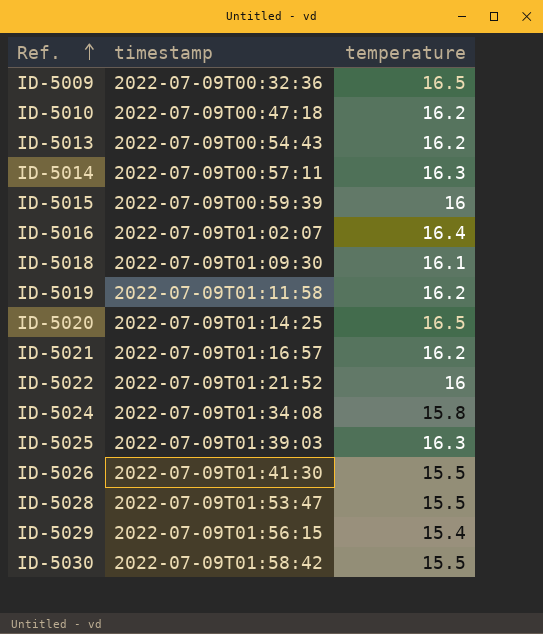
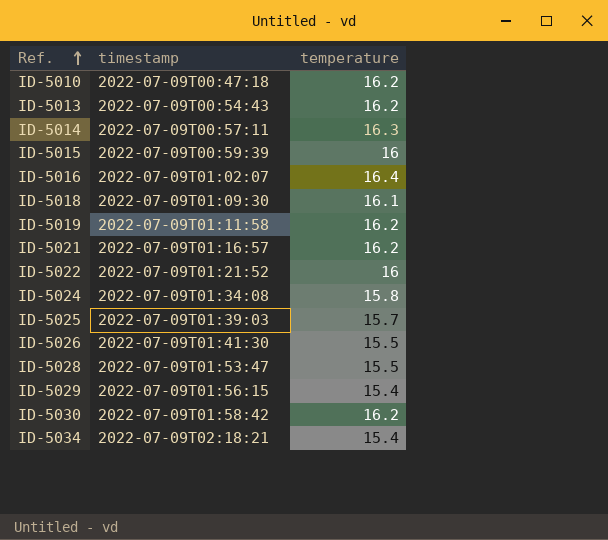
row ID-5009: 2022-07-09T00:32:36 | 16.5 -> none
row ID-5020: 2022-07-09T01:14:25 | 16.5 -> none
ID-5025 | temperature: 16.3 -> 15.7
ID-5030 | temperature: 15.5 -> 16.2
row ID-5034: none -> 2022-07-09T02:18:21 | 15.4

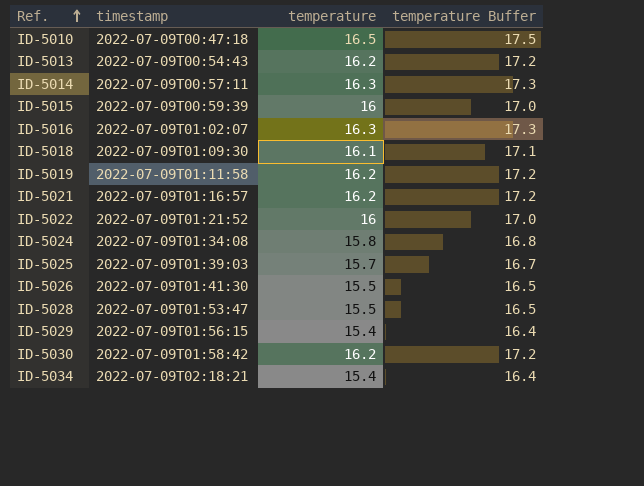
column temperature Buffer | formula: none -> [temperature] + 1
ID-5010 | temperature: 16.2 -> 16.5
ID-5016 | temperature: 16.4 -> 16.3

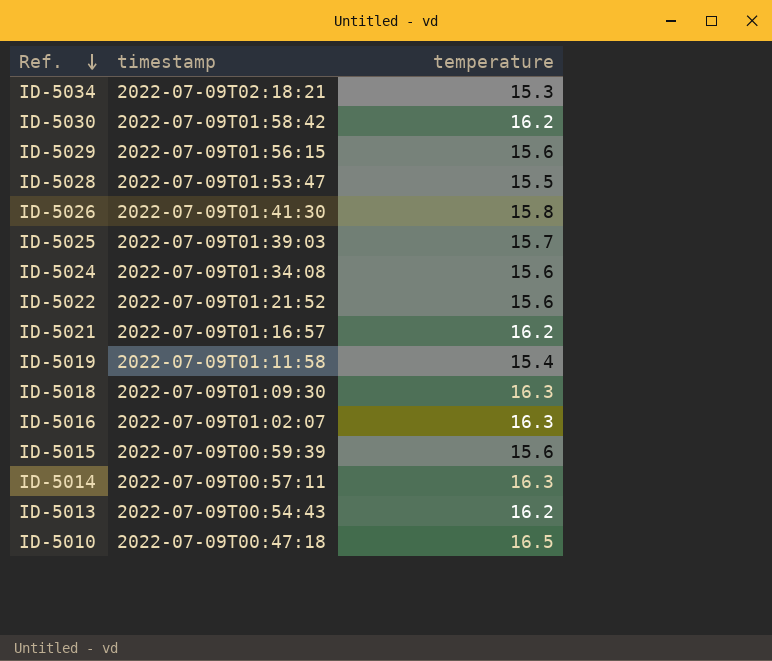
row order: Ref. ascending -> Ref. descending
column temperature Buffer | formula: [temperature] + 1 -> none
ID-5034 | temperature: 15.4 -> 15.3
ID-5029 | temperature: 15.4 -> 15.6
ID-5026 | temperature: 15.5 -> 15.8
ID-5024 | temperature: 15.8 -> 15.6
ID-5022 | temperature: 16 -> 15.6
ID-5019 | temperature: 16.2 -> 15.4
ID-5018 | temperature: 16.1 -> 16.3
ID-5015 | temperature: 16 -> 15.6

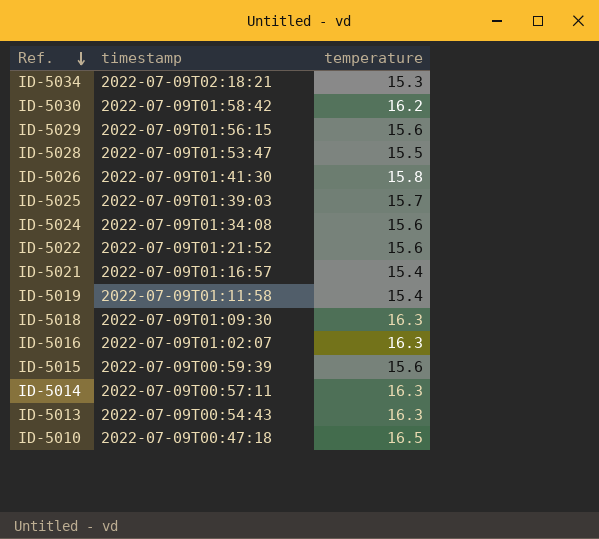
ID-5021 | temperature: 16.2 -> 15.4
ID-5013 | temperature: 16.2 -> 16.3

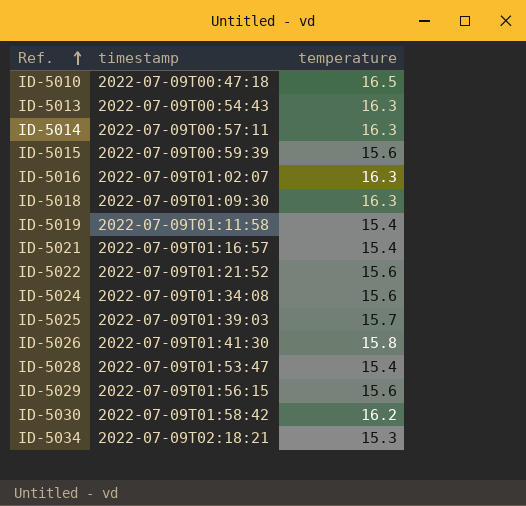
row order: Ref. descending -> Ref. ascending
ID-5028 | temperature: 15.5 -> 15.4

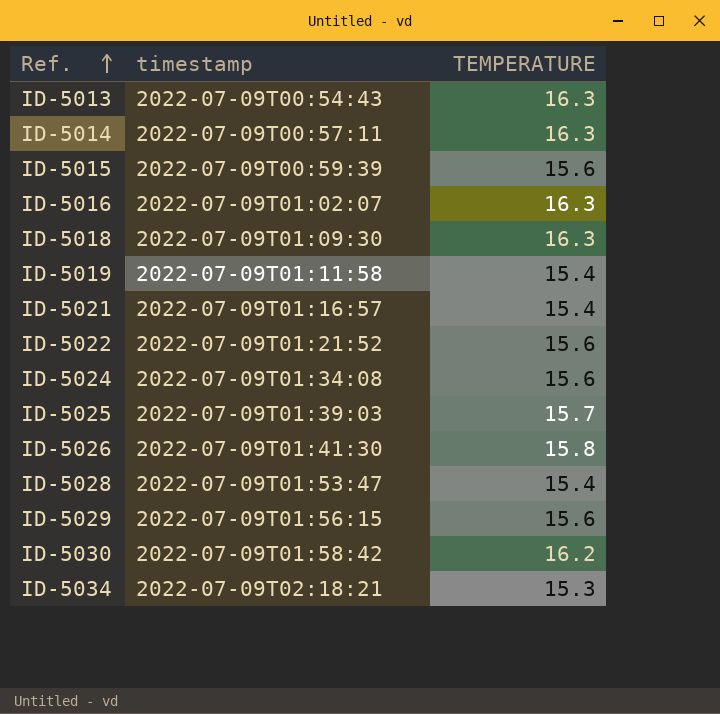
column name: temperature -> TEMPERATURE
row ID-5010: 2022-07-09T00:47:18 | 16.5 -> none

